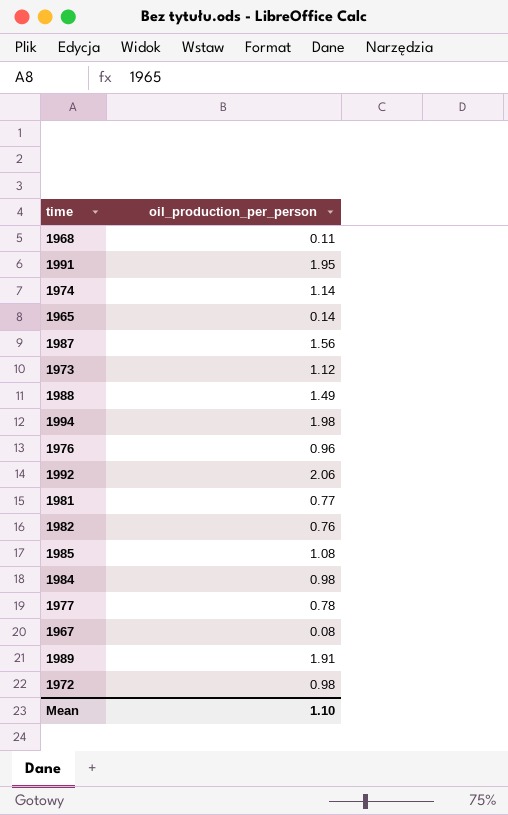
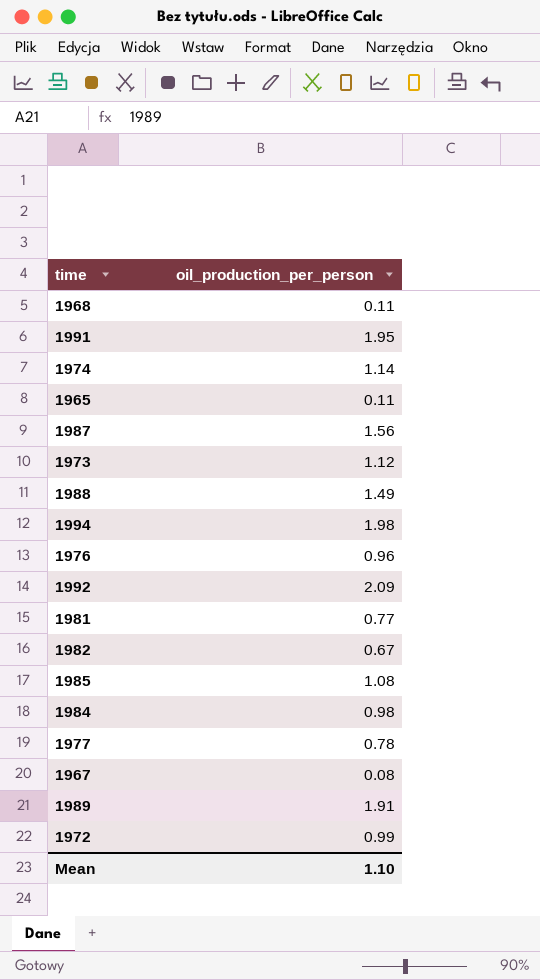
1965 | oil_production_per_person: 0.14 -> 0.11
1992 | oil_production_per_person: 2.06 -> 2.09
1982 | oil_production_per_person: 0.76 -> 0.67
1972 | oil_production_per_person: 0.98 -> 0.99

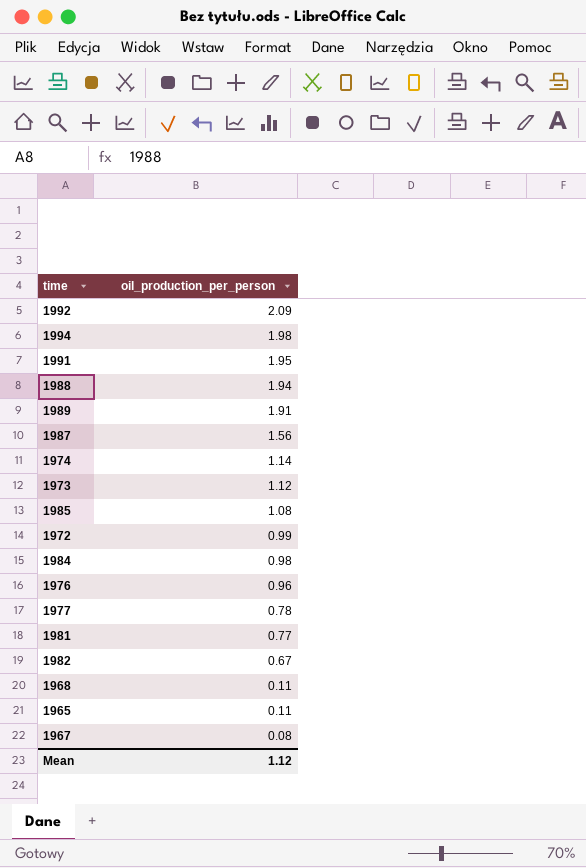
row order: none -> oil_production_per_person descending
1988 | oil_production_per_person: 1.49 -> 1.94
Mean | oil_production_per_person: 1.10 -> 1.12

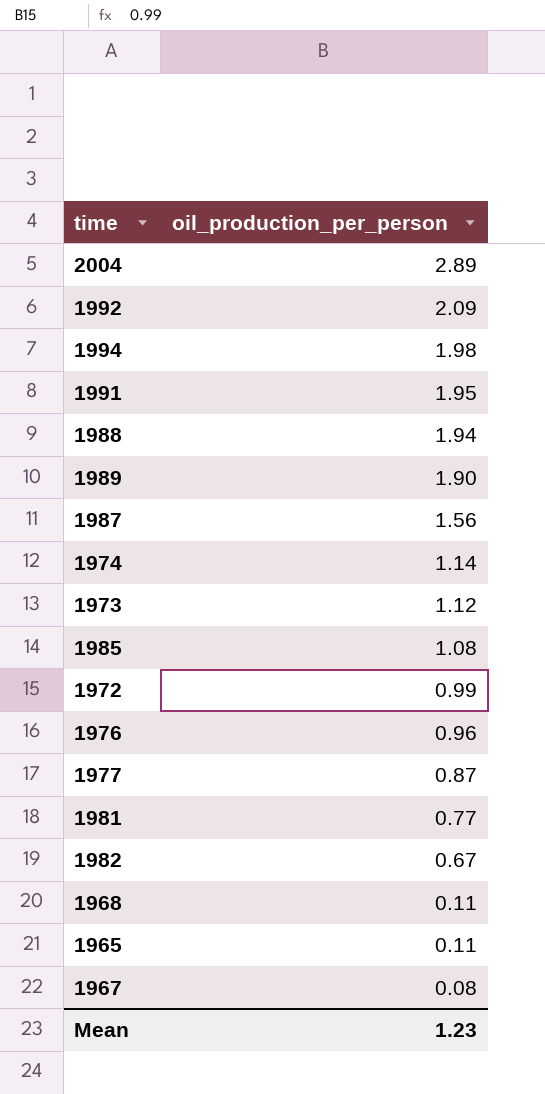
row 1984: 0.98 -> none
row 2004: none -> 2.89
1989 | oil_production_per_person: 1.91 -> 1.90
1977 | oil_production_per_person: 0.78 -> 0.87
Mean | oil_production_per_person: 1.12 -> 1.23

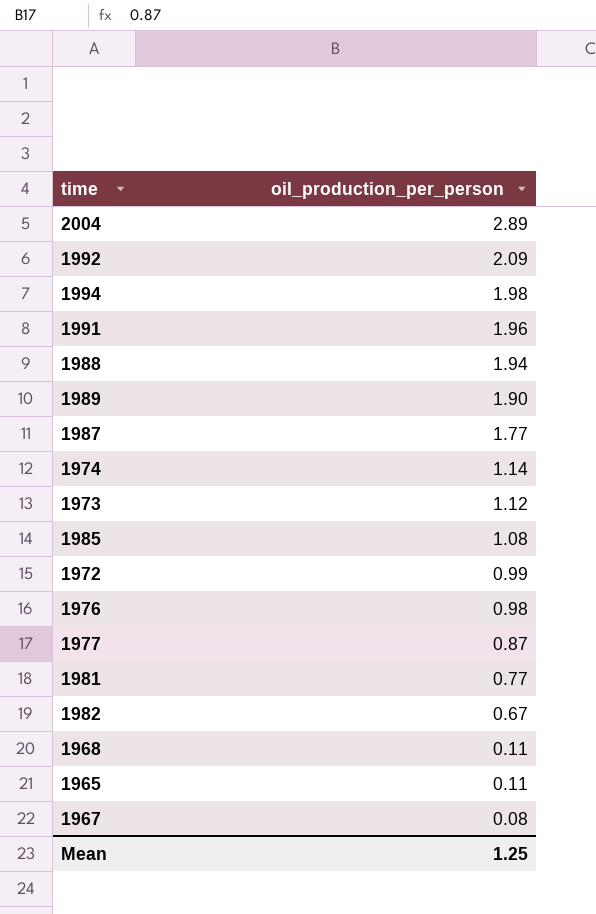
1991 | oil_production_per_person: 1.95 -> 1.96
1987 | oil_production_per_person: 1.56 -> 1.77
1976 | oil_production_per_person: 0.96 -> 0.98
Mean | oil_production_per_person: 1.23 -> 1.25

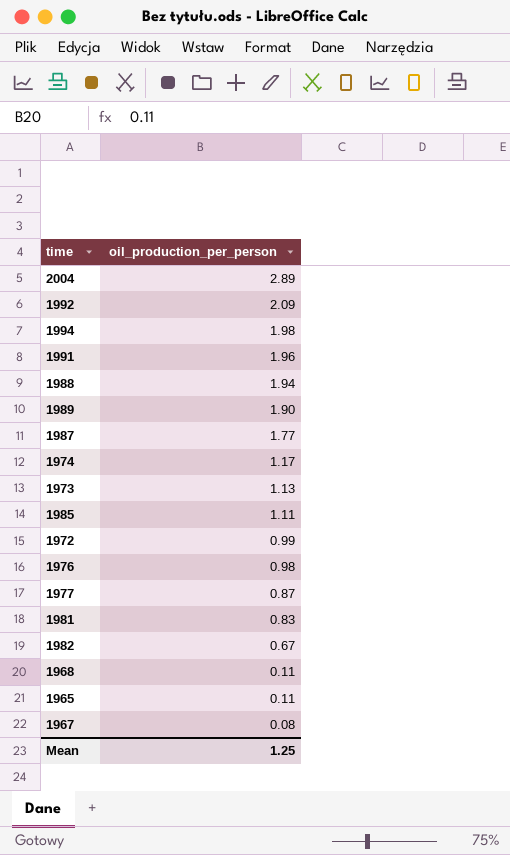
1974 | oil_production_per_person: 1.14 -> 1.17
1973 | oil_production_per_person: 1.12 -> 1.13
1985 | oil_production_per_person: 1.08 -> 1.11
1981 | oil_production_per_person: 0.77 -> 0.83

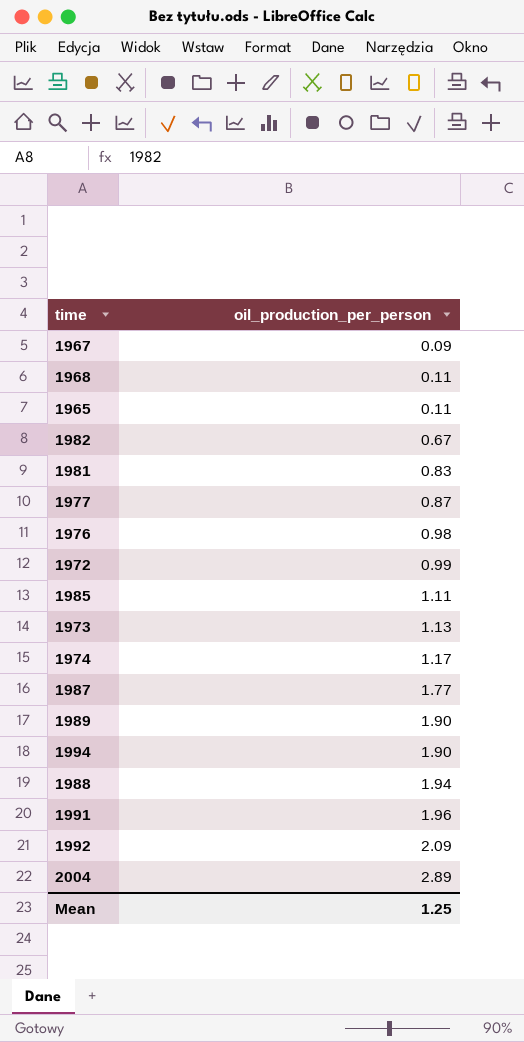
row order: oil_production_per_person descending -> oil_production_per_person ascending
1967 | oil_production_per_person: 0.08 -> 0.09
1994 | oil_production_per_person: 1.98 -> 1.90

